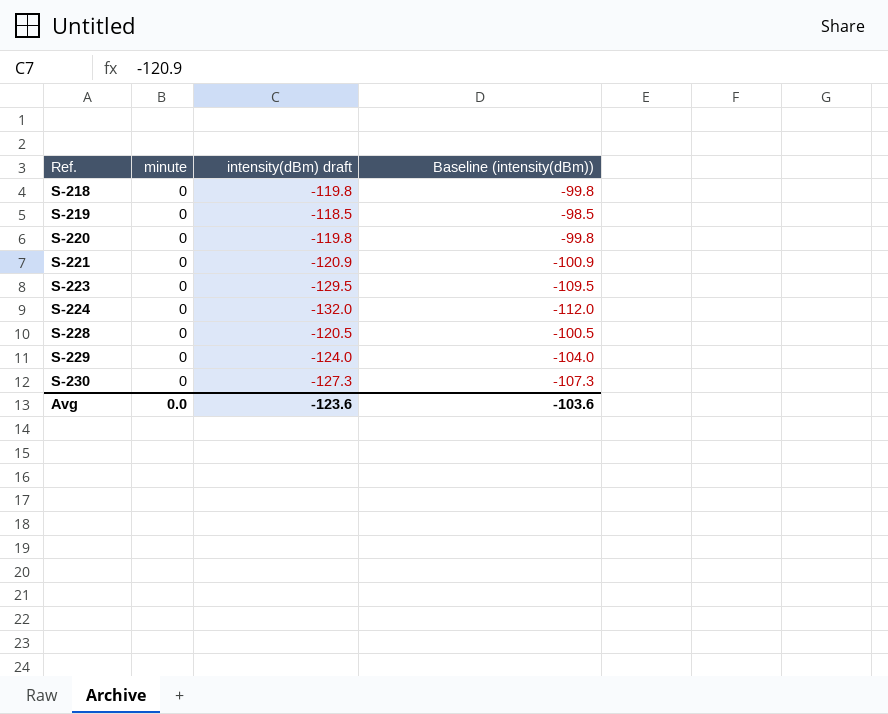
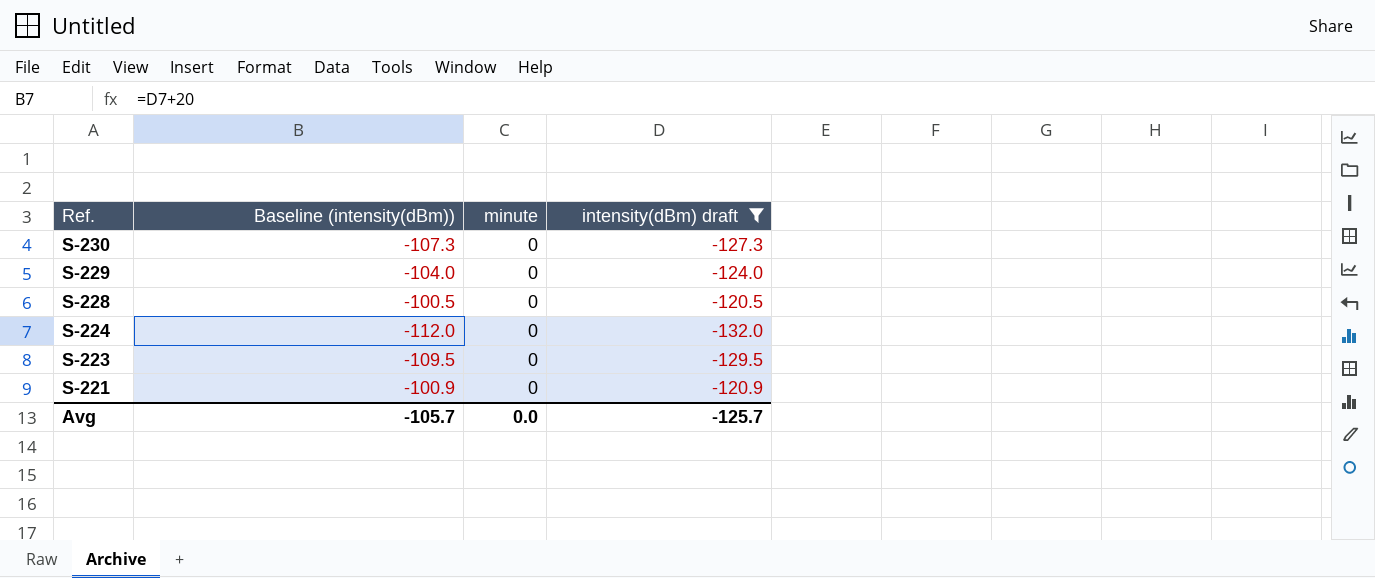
filter: none -> intensity(dBm) draft <= -120.5
row order: Ref. ascending -> Ref. descending
column Baseline (intensity(dBm)) | position: 4 -> 2
Avg | Baseline (intensity(dBm)): -103.6 -> -105.7
Avg | intensity(dBm) draft: -123.6 -> -125.7

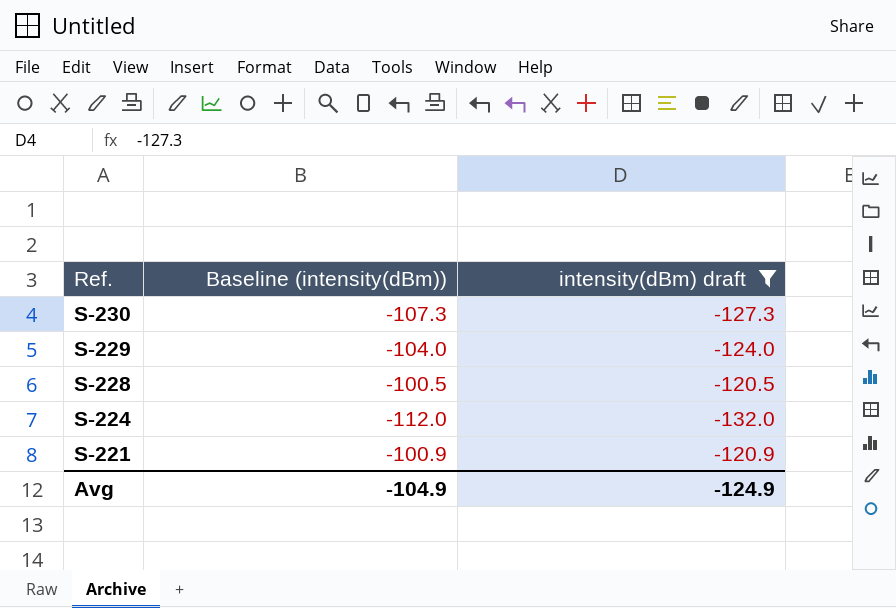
column minute | position: 3 -> none
row S-223: -109.5 | 0 | -129.5 -> none
Avg | Baseline (intensity(dBm)): -105.7 -> -104.9
Avg | intensity(dBm) draft: -125.7 -> -124.9

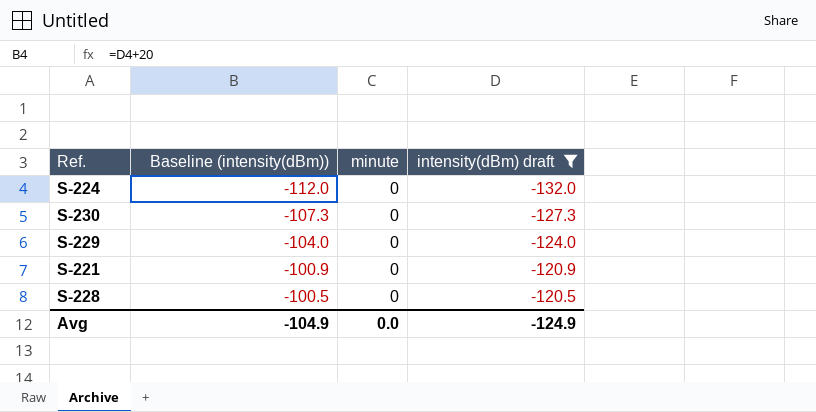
row order: Ref. descending -> Baseline (intensity(dBm)) ascending
column minute | position: none -> 3

